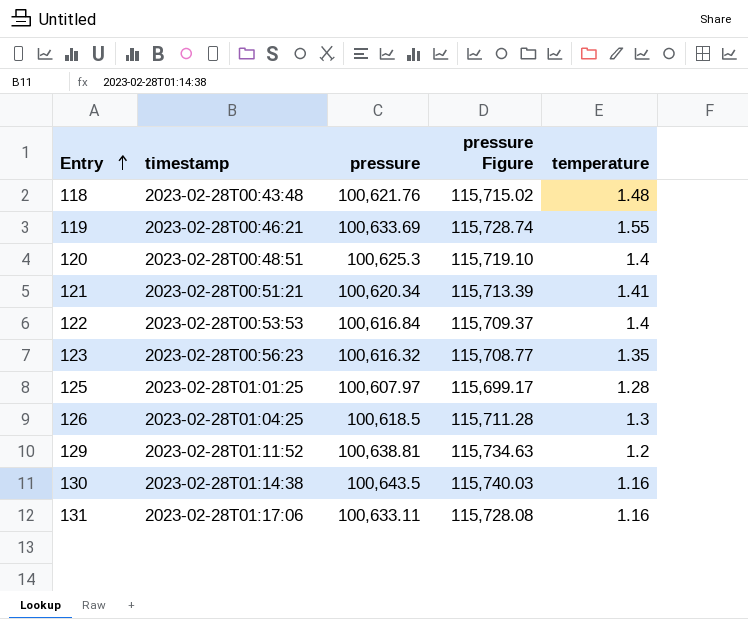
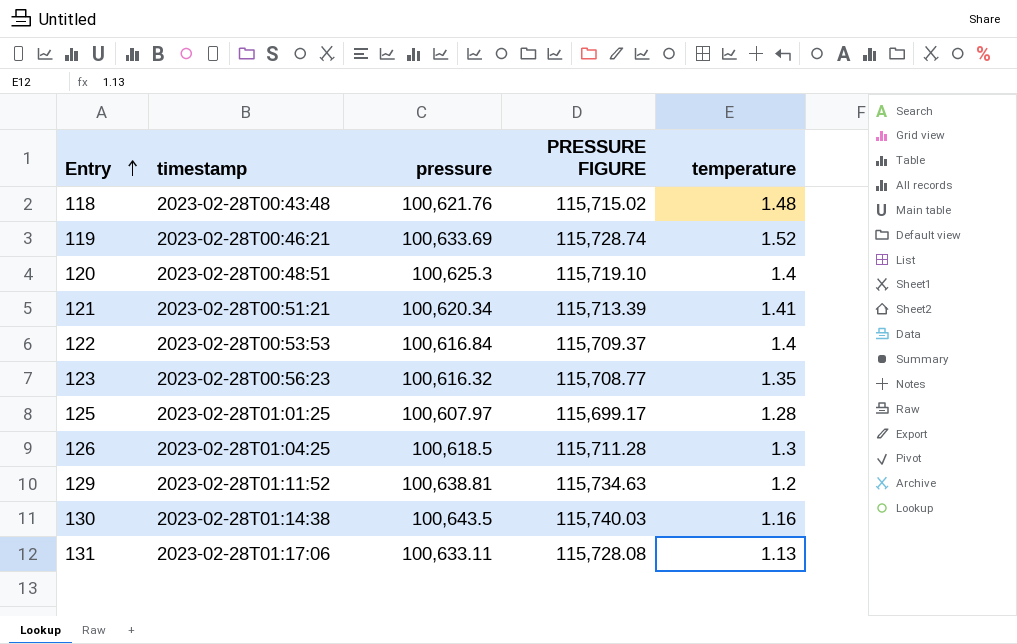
column name: pressure Figure -> PRESSURE FIGURE
119 | temperature: 1.55 -> 1.52
131 | temperature: 1.16 -> 1.13

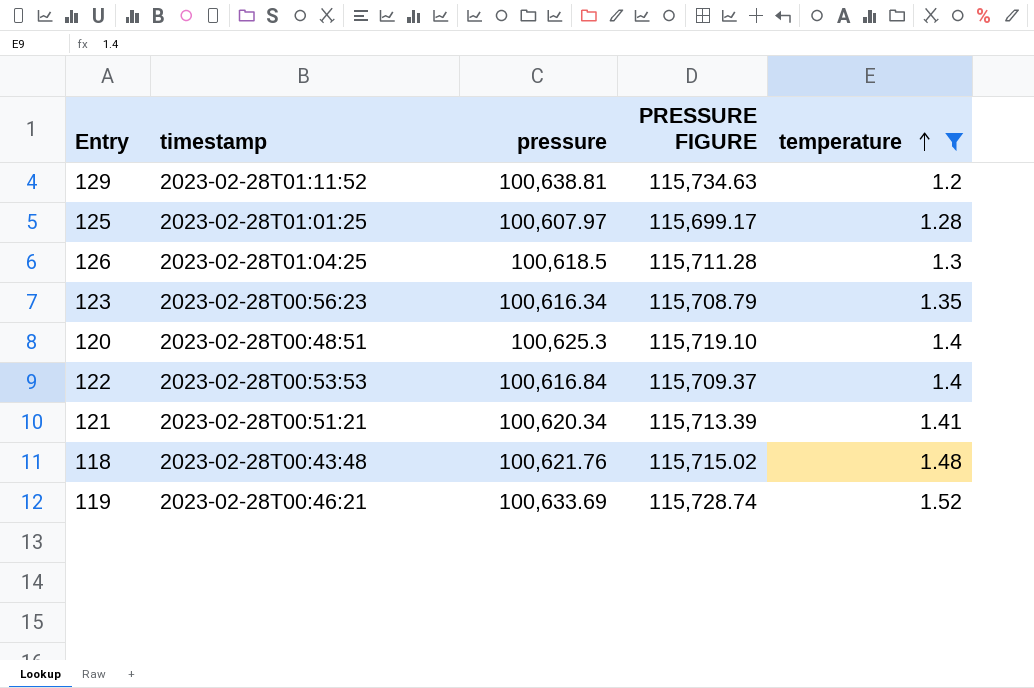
filter: none -> temperature >= 1.2
row order: Entry ascending -> temperature ascending
123 | pressure: 100,616.32 -> 100,616.34
123 | PRESSURE FIGURE: 115,708.77 -> 115,708.79

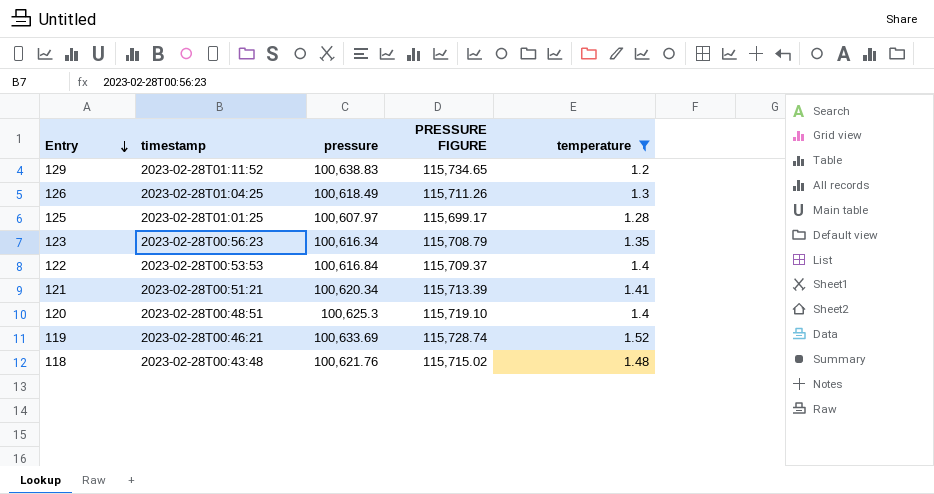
row order: temperature ascending -> Entry descending
129 | pressure: 100,638.81 -> 100,638.83
129 | PRESSURE FIGURE: 115,734.63 -> 115,734.65
126 | pressure: 100,618.5 -> 100,618.49
126 | PRESSURE FIGURE: 115,711.28 -> 115,711.26

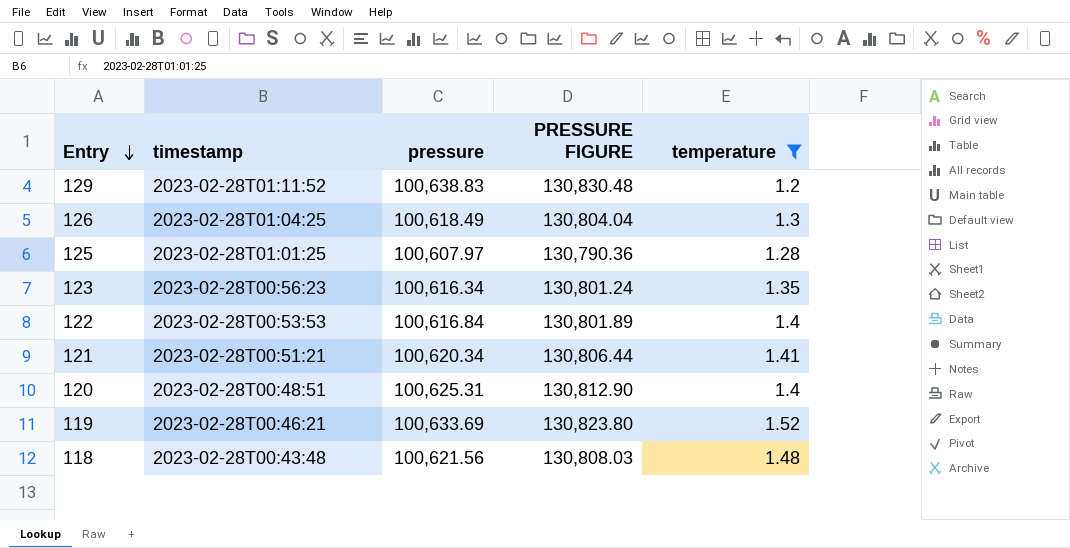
column PRESSURE FIGURE | formula: [pressure] * 1.15 -> [pressure] * 1.3
120 | pressure: 100,625.3 -> 100,625.31
118 | pressure: 100,621.76 -> 100,621.56

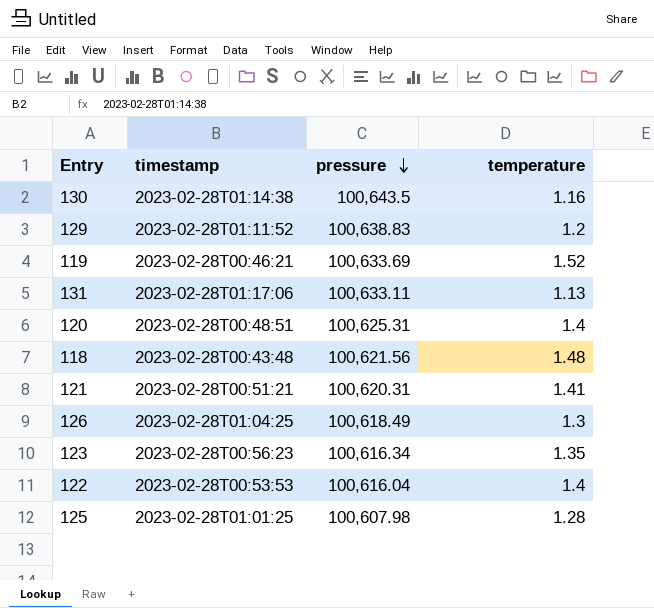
filter: temperature >= 1.2 -> none
row order: Entry descending -> pressure descending
column PRESSURE FIGURE | formula: [pressure] * 1.3 -> none
121 | pressure: 100,620.34 -> 100,620.31
122 | pressure: 100,616.84 -> 100,616.04
125 | pressure: 100,607.97 -> 100,607.98

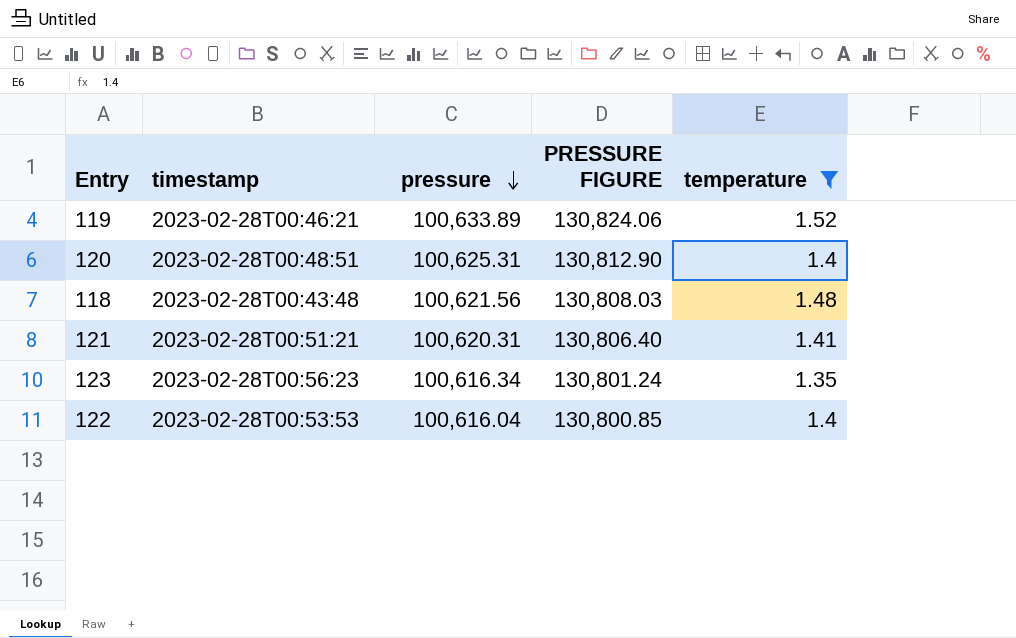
filter: none -> temperature >= 1.35
column PRESSURE FIGURE | formula: none -> [pressure] * 1.3
119 | pressure: 100,633.69 -> 100,633.89

